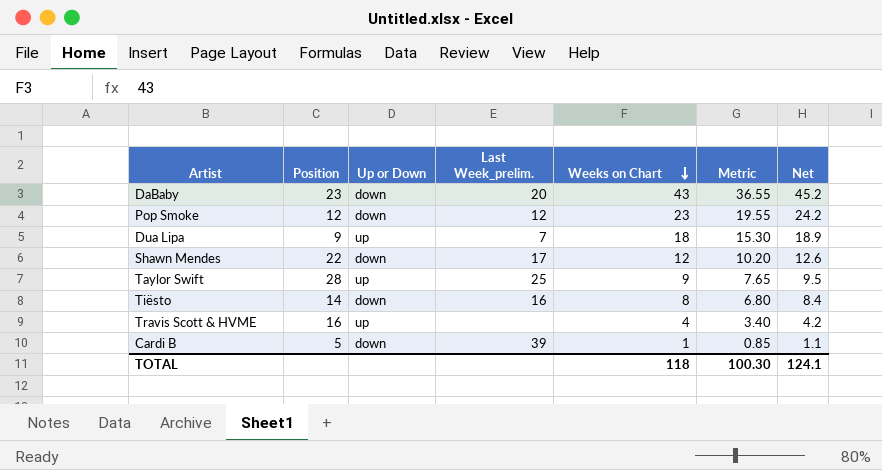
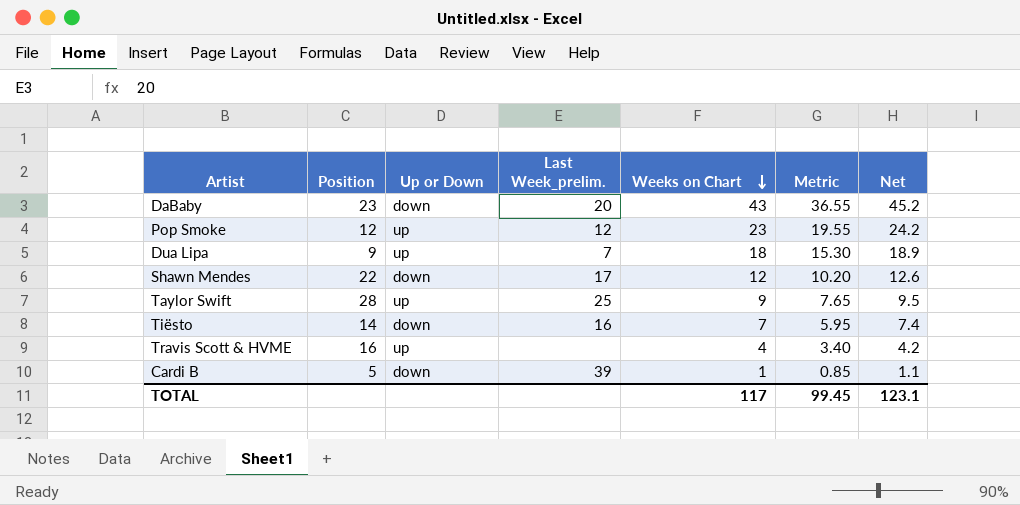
Pop Smoke | Up or Down: down -> up
Tiësto | Weeks on Chart: 8 -> 7
Tiësto | Metric: 6.80 -> 5.95
Tiësto | Net: 8.4 -> 7.4
TOTAL | Weeks on Chart: 118 -> 117
TOTAL | Metric: 100.30 -> 99.45
TOTAL | Net: 124.1 -> 123.1

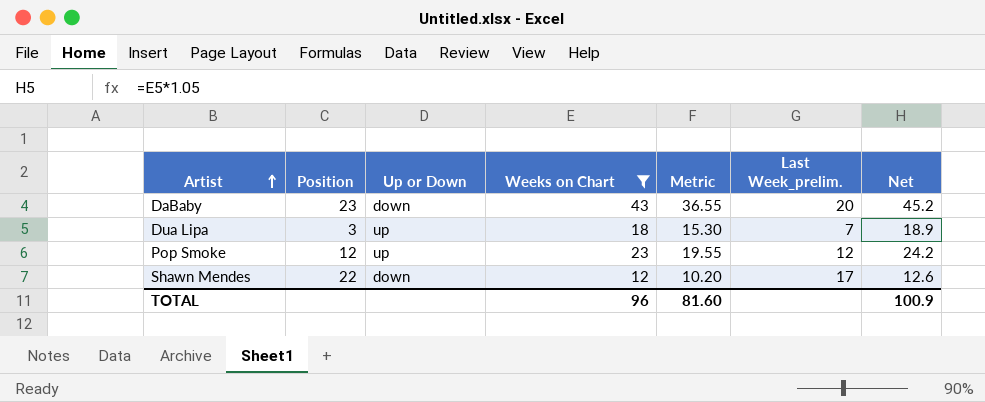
filter: none -> Weeks on Chart >= 12
row order: Weeks on Chart descending -> Artist ascending
column Last Week_prelim. | position: 4 -> 6
Dua Lipa | Position: 9 -> 3
TOTAL | Weeks on Chart: 117 -> 96
TOTAL | Metric: 99.45 -> 81.60
TOTAL | Net: 123.1 -> 100.9

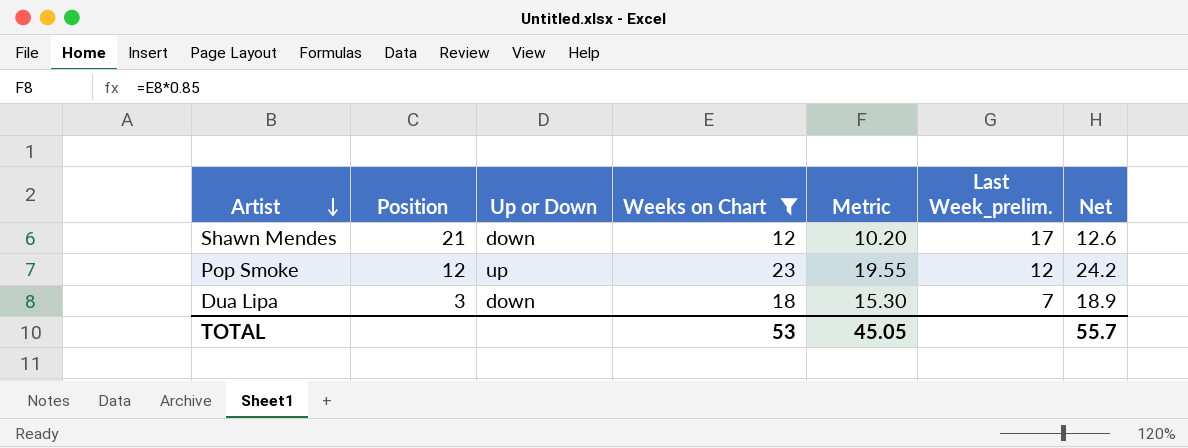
row order: Artist ascending -> Artist descending
row DaBaby: 23 | down | 43 | 36.55 | 20 | 45.2 -> none
Shawn Mendes | Position: 22 -> 21
Dua Lipa | Up or Down: up -> down
TOTAL | Weeks on Chart: 96 -> 53
TOTAL | Metric: 81.60 -> 45.05
TOTAL | Net: 100.9 -> 55.7

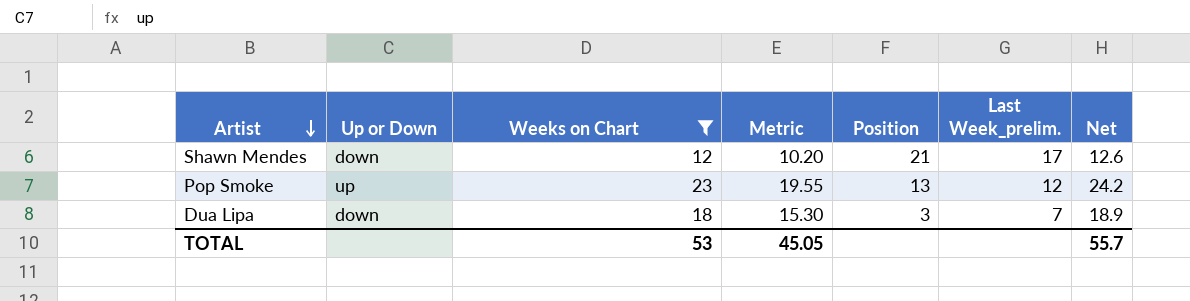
column Position | position: 2 -> 5
Pop Smoke | Position: 12 -> 13

